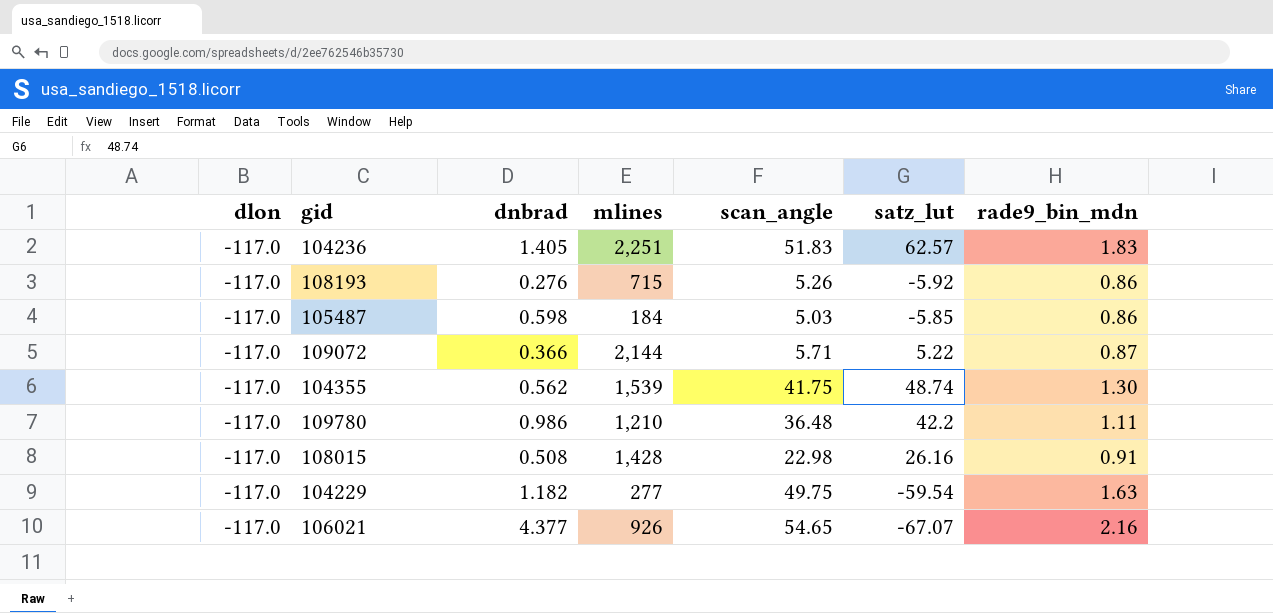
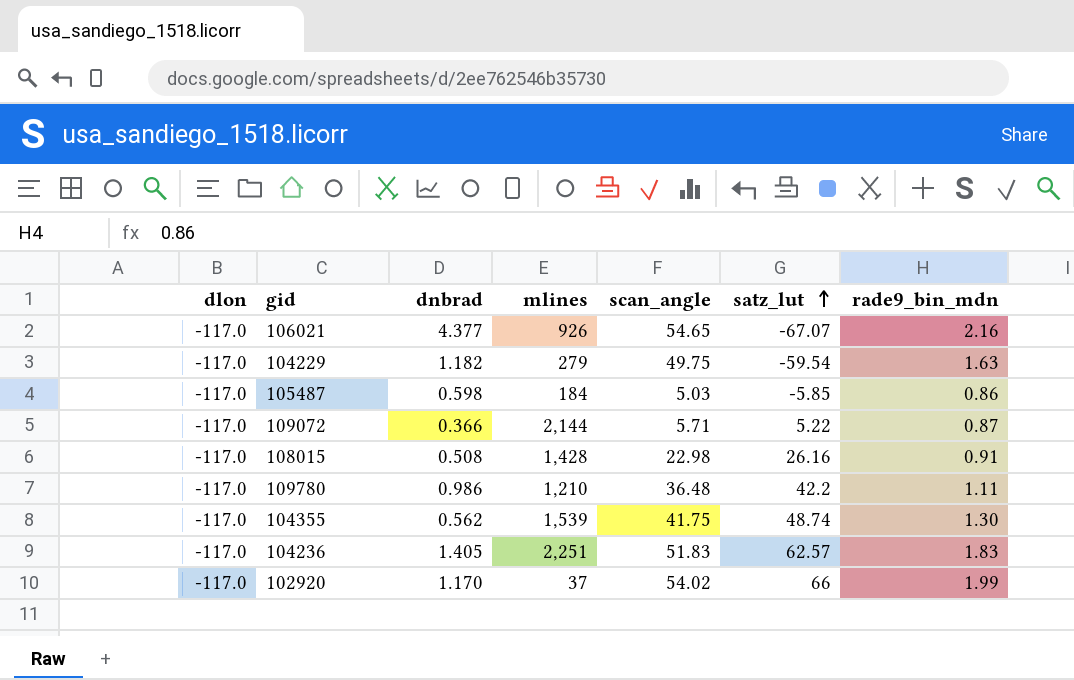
row order: none -> satz_lut ascending
row 108193: -117.0 | 0.276 | 715 | 5.26 | -5.92 | 0.86 -> none
104229 | mlines: 277 -> 279
row 102920: none -> -117.0 | 1.170 | 37 | 54.02 | 66 | 1.99

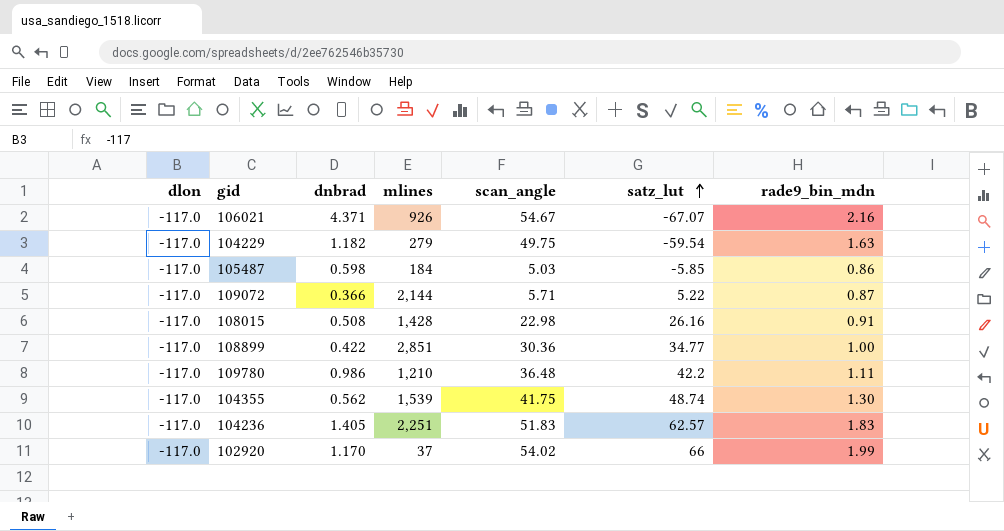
106021 | dnbrad: 4.377 -> 4.371
106021 | scan_angle: 54.65 -> 54.67
row 108899: none -> -117.0 | 0.422 | 2,851 | 30.36 | 34.77 | 1.00

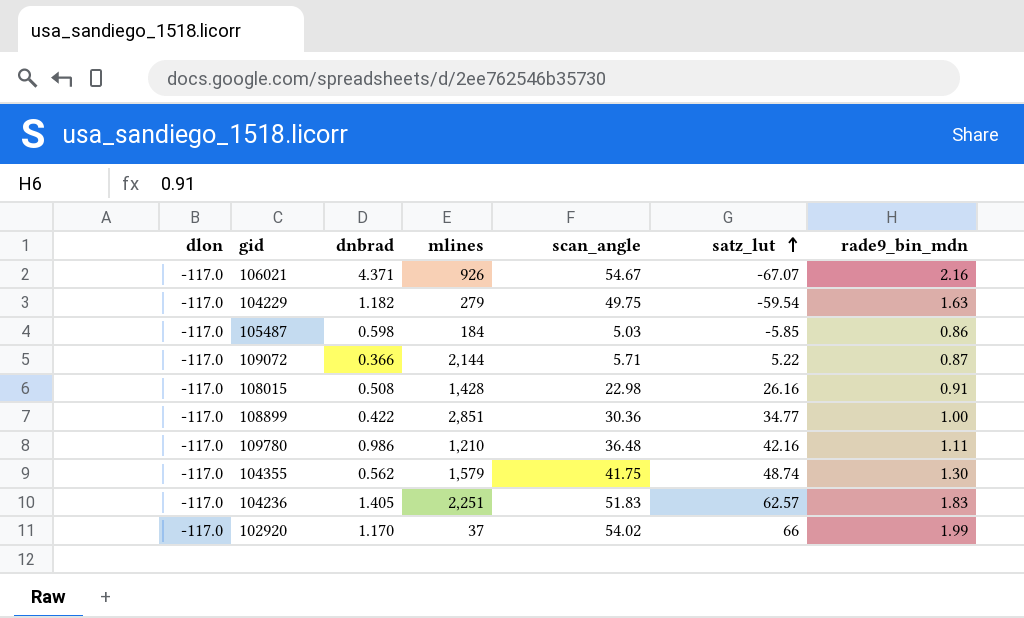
109780 | satz_lut: 42.2 -> 42.16
104355 | mlines: 1,539 -> 1,579

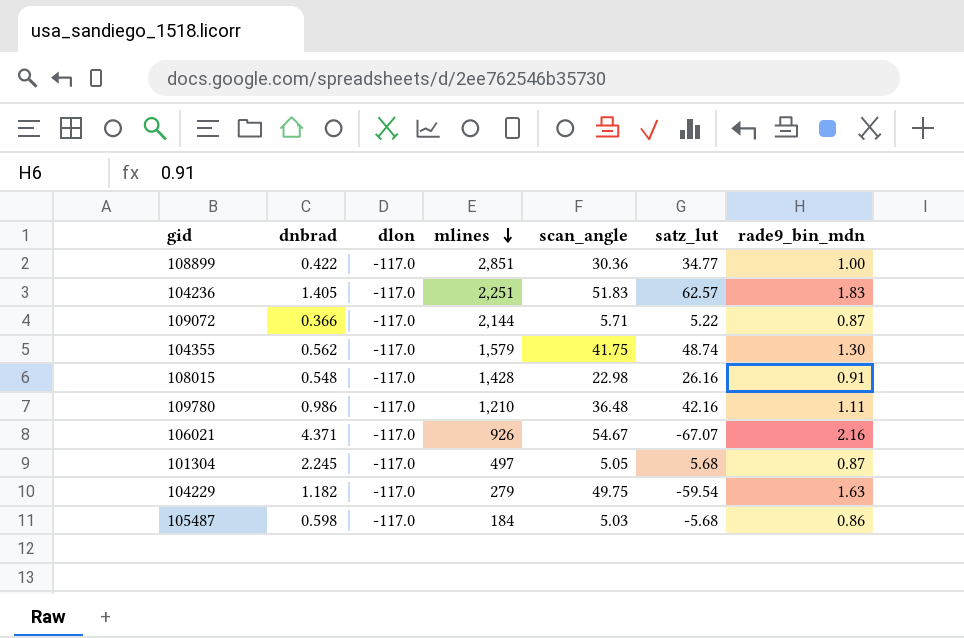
row order: satz_lut ascending -> mlines descending
column dlon | position: 1 -> 3
row 102920: -117.0 | 1.170 | 37 | 54.02 | 66 | 1.99 -> none
108015 | dnbrad: 0.508 -> 0.548
row 101304: none -> 2.245 | -117.0 | 497 | 5.05 | 5.68 | 0.87
105487 | satz_lut: -5.85 -> -5.68

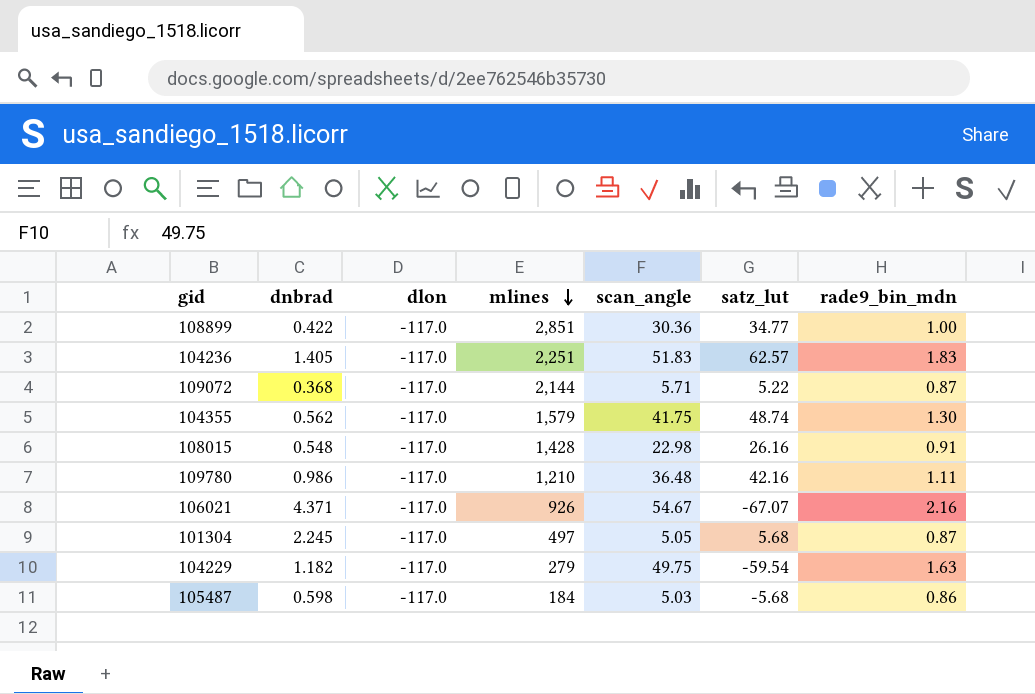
109072 | dnbrad: 0.366 -> 0.368

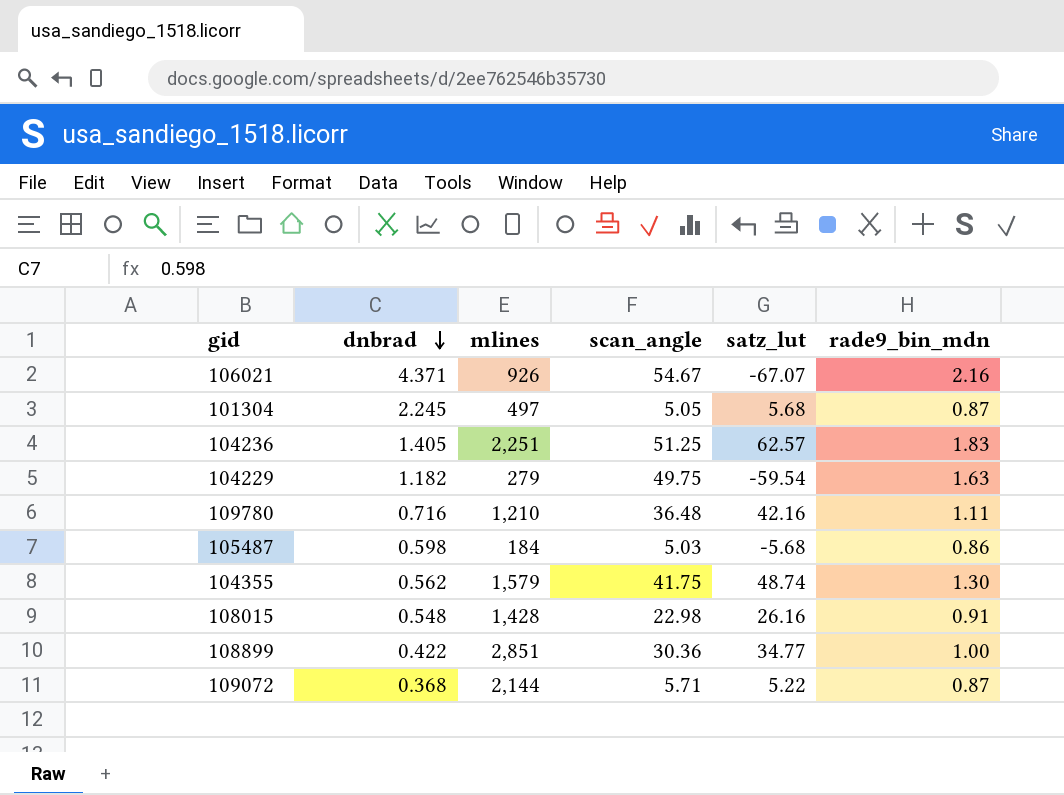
row order: mlines descending -> dnbrad descending
column dlon | position: 3 -> none
104236 | scan_angle: 51.83 -> 51.25
109780 | dnbrad: 0.986 -> 0.716

